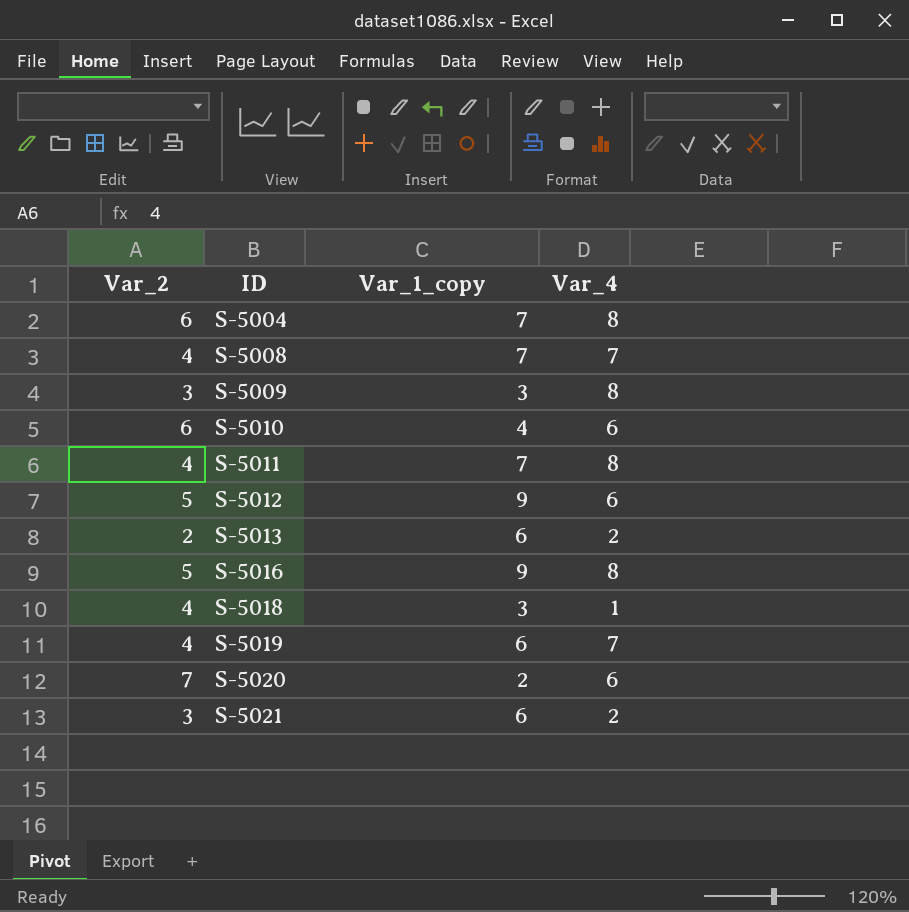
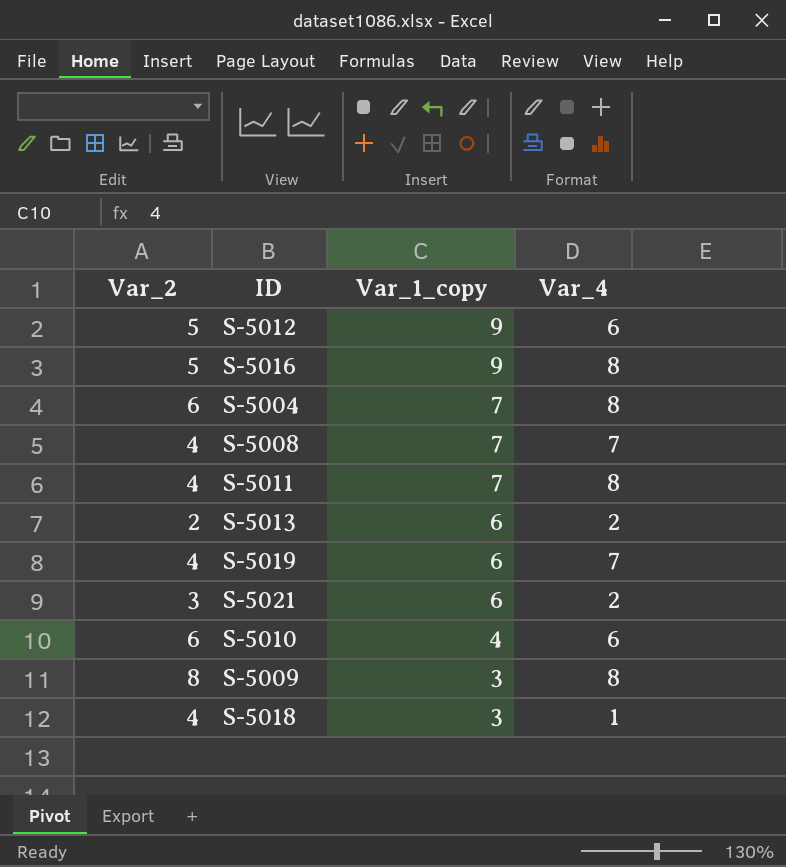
row order: ID ascending -> Var_1_copy descending
row S-5020: 7 | 2 | 6 -> none
S-5009 | Var_2: 3 -> 8

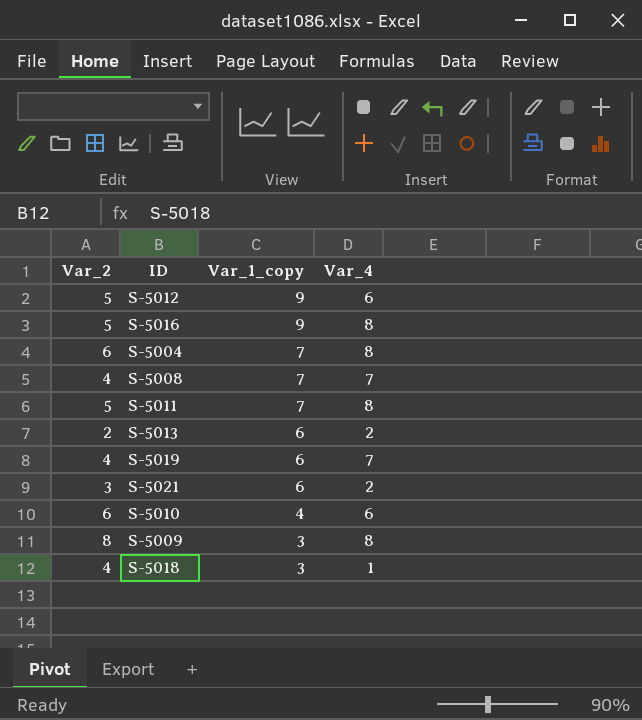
S-5011 | Var_2: 4 -> 5

